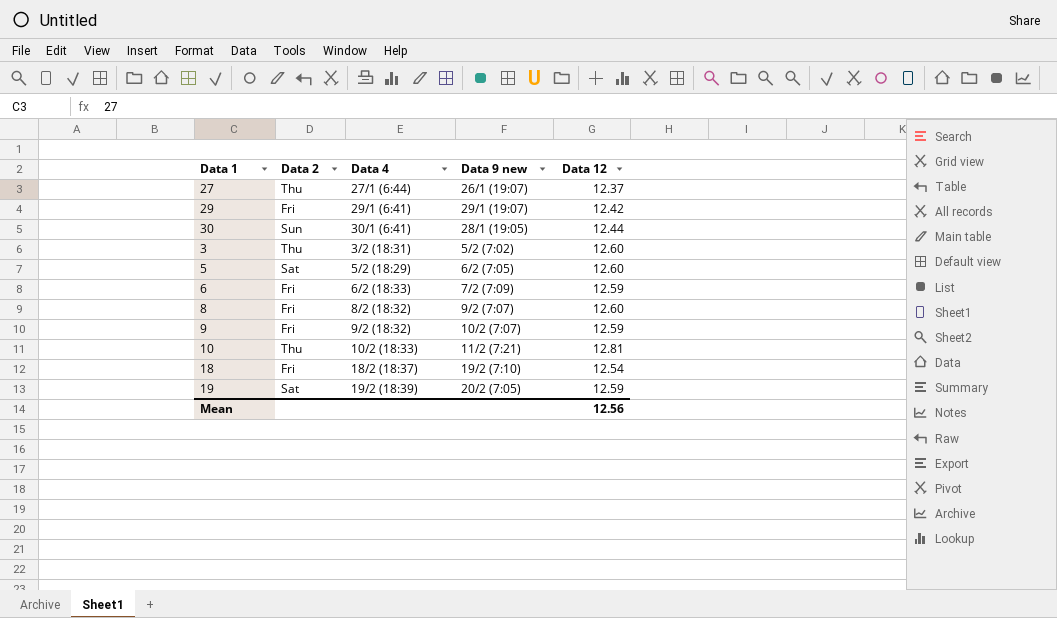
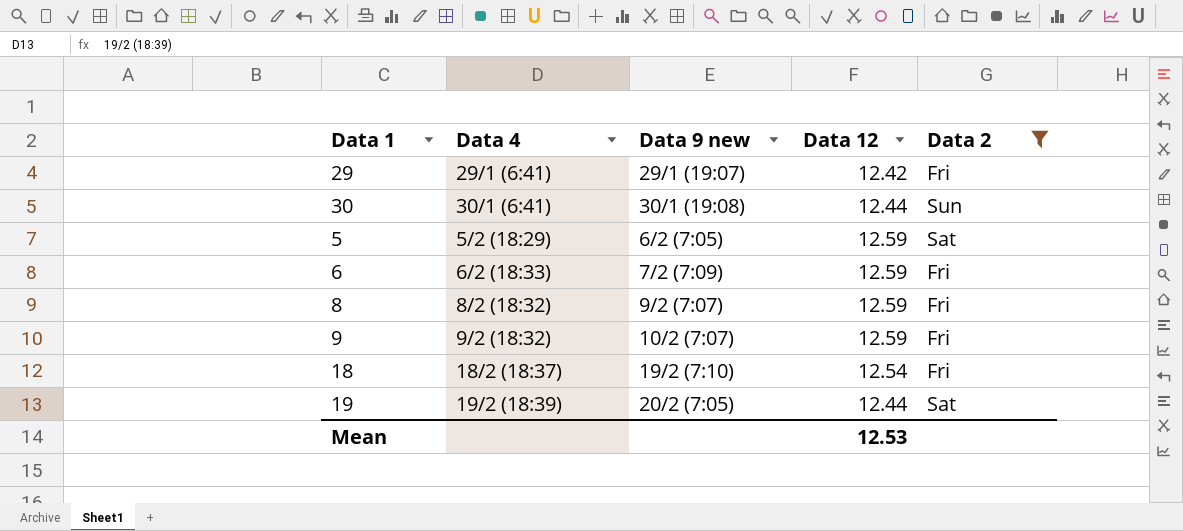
filter: none -> Data 2 != Thu
column Data 2 | position: 2 -> 5
30 | Data 9 new: 28/1 (19:05) -> 30/1 (19:08)
5 | Data 12: 12.60 -> 12.59
8 | Data 12: 12.60 -> 12.59
19 | Data 12: 12.59 -> 12.44
Mean | Data 12: 12.56 -> 12.53

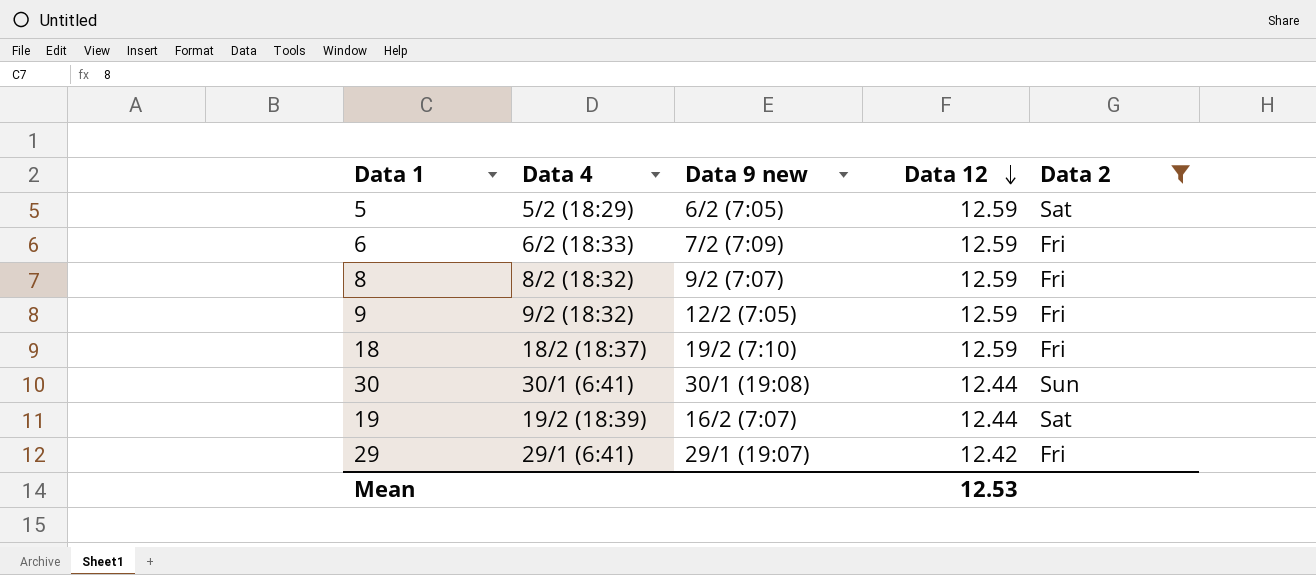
row order: none -> Data 12 descending
9 | Data 9 new: 10/2 (7:07) -> 12/2 (7:05)
18 | Data 12: 12.54 -> 12.59
19 | Data 9 new: 20/2 (7:05) -> 16/2 (7:07)

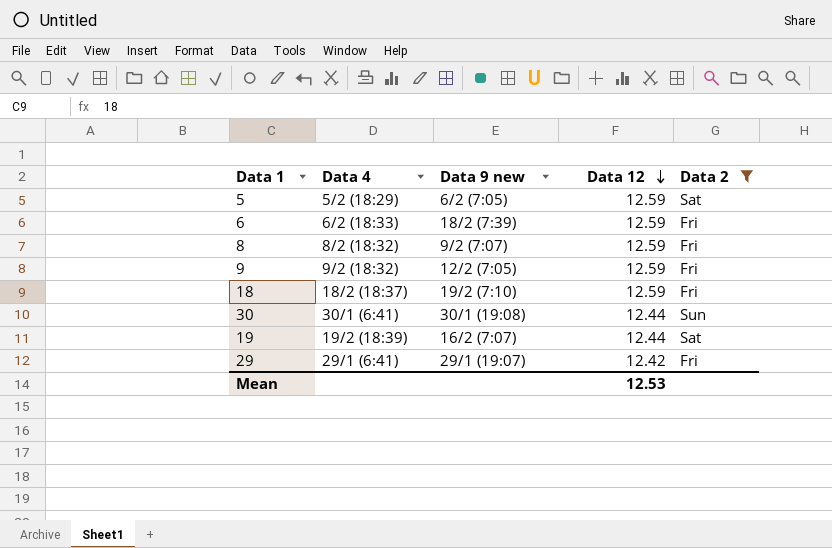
6 | Data 9 new: 7/2 (7:09) -> 18/2 (7:39)

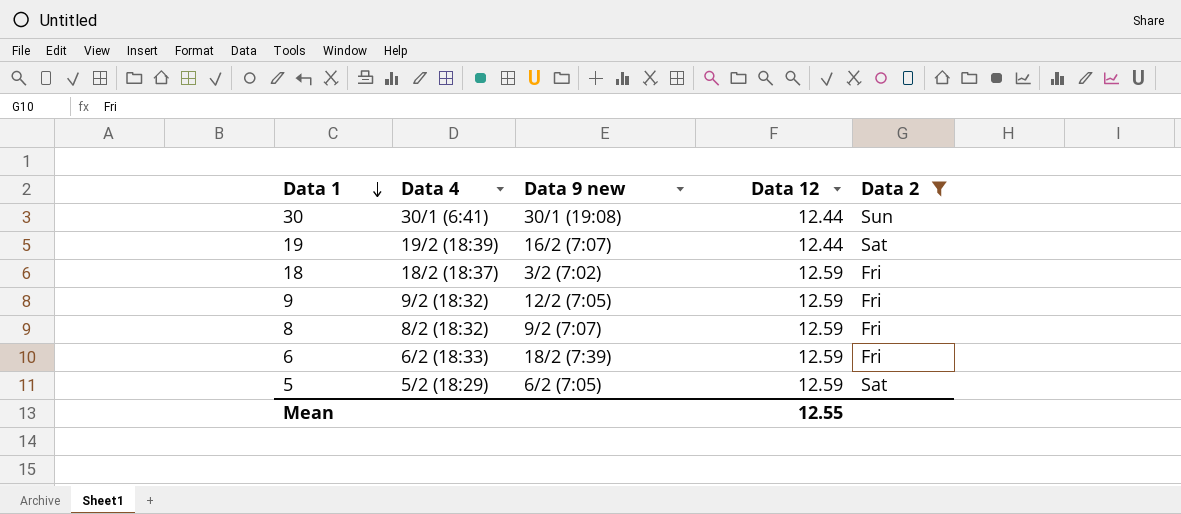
row order: Data 12 descending -> Data 1 descending
row 29: 29/1 (6:41) | 29/1 (19:07) | 12.42 | Fri -> none
18 | Data 9 new: 19/2 (7:10) -> 3/2 (7:02)
Mean | Data 12: 12.53 -> 12.55

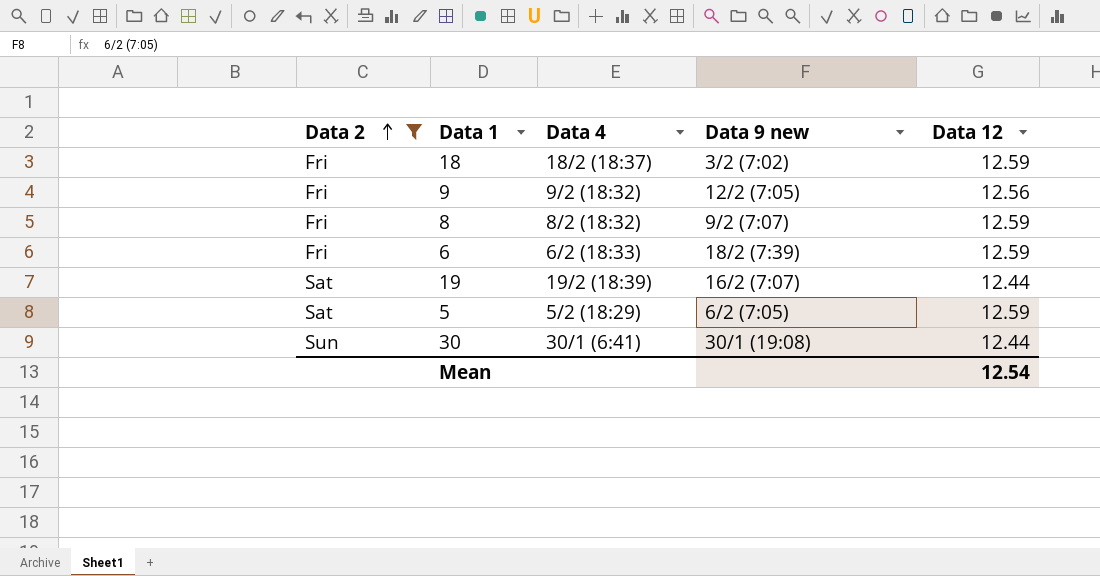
row order: Data 1 descending -> Data 2 ascending
column Data 2 | position: 5 -> 1
9 | Data 12: 12.59 -> 12.56
Mean | Data 12: 12.55 -> 12.54

